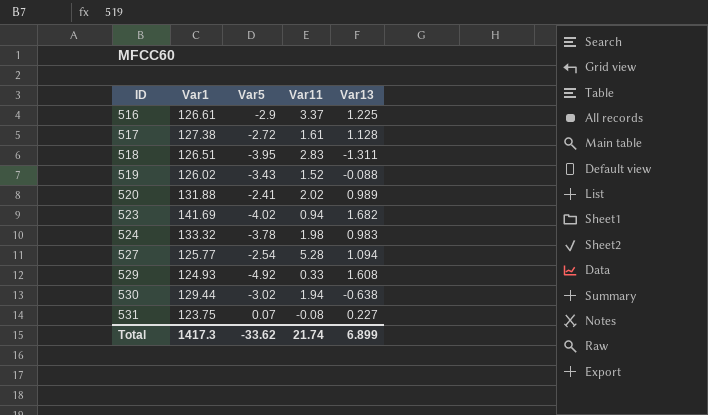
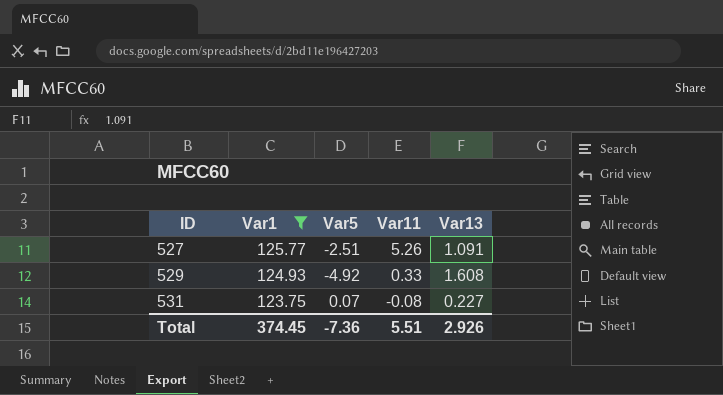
filter: none -> Var1 <= 125.77
527 | Var5: -2.54 -> -2.51
527 | Var11: 5.28 -> 5.26
527 | Var13: 1.094 -> 1.091
Total | Var1: 1417.3 -> 374.45
Total | Var5: -33.62 -> -7.36
Total | Var11: 21.74 -> 5.51
Total | Var13: 6.899 -> 2.926

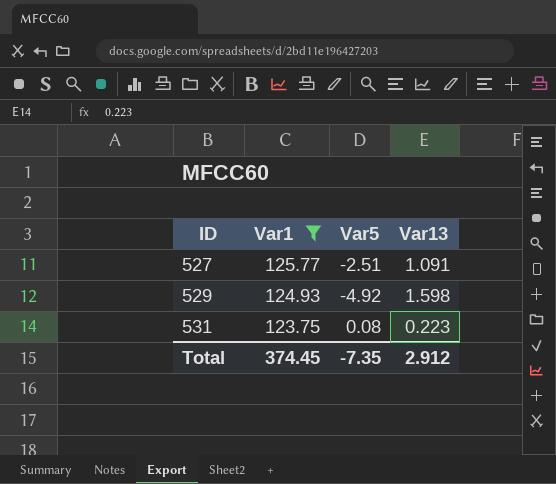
column Var11 | position: 4 -> none
529 | Var13: 1.608 -> 1.598
531 | Var5: 0.07 -> 0.08
531 | Var13: 0.227 -> 0.223
Total | Var5: -7.36 -> -7.35
Total | Var13: 2.926 -> 2.912

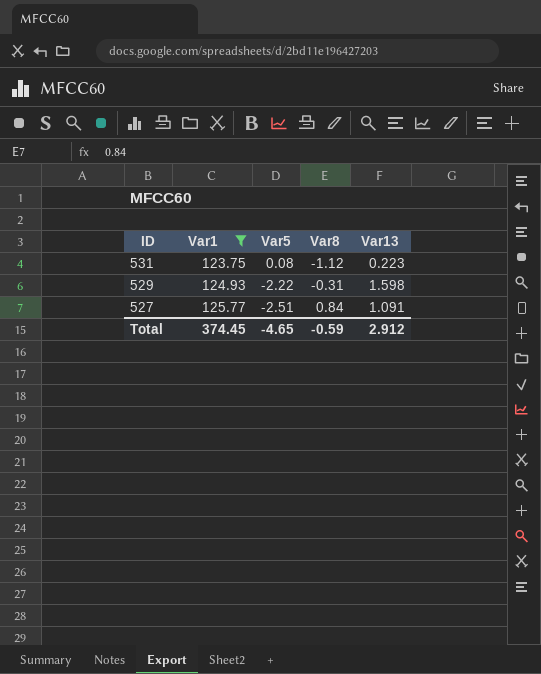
row order: ID ascending -> ID descending
column Var8 | position: none -> 4
529 | Var5: -4.92 -> -2.22
Total | Var5: -7.35 -> -4.65

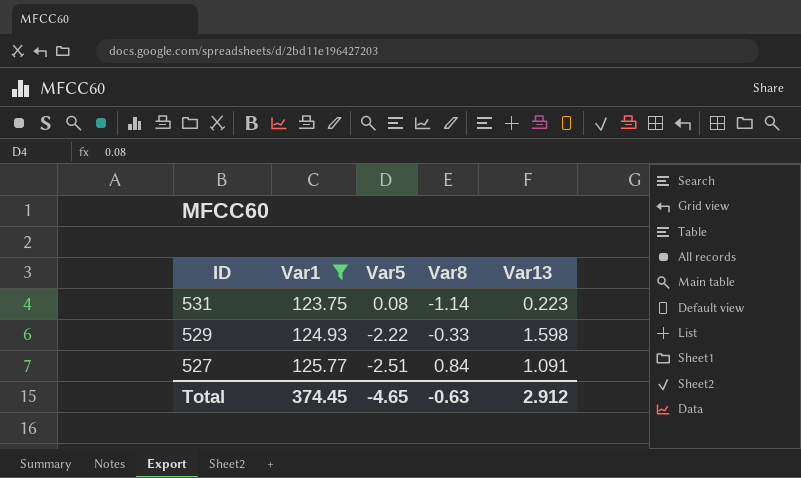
531 | Var8: -1.12 -> -1.14
529 | Var8: -0.31 -> -0.33
Total | Var8: -0.59 -> -0.63

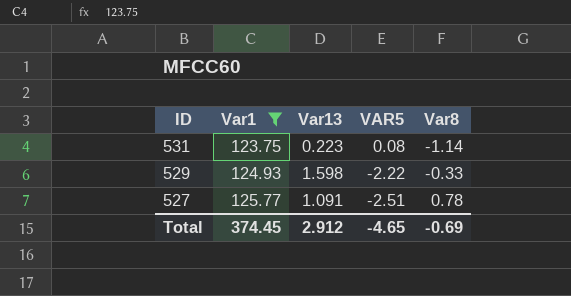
column Var13 | position: 5 -> 3
column name: Var5 -> VAR5
527 | Var8: 0.84 -> 0.78
Total | Var8: -0.63 -> -0.69

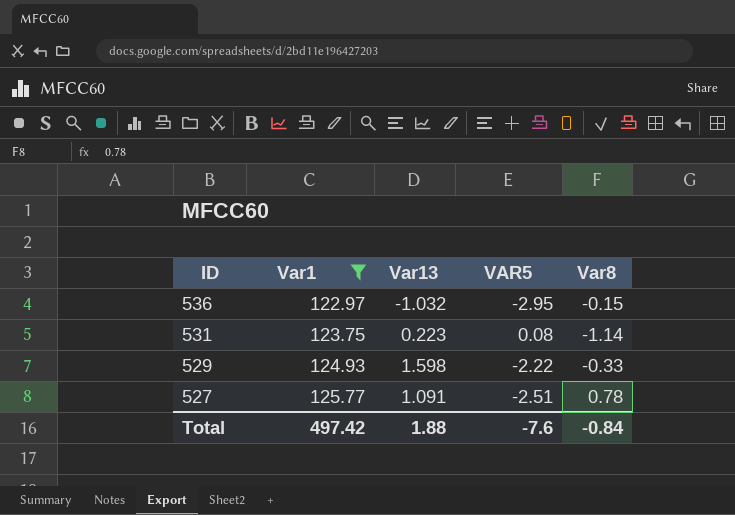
row 536: none -> 122.97 | -1.032 | -2.95 | -0.15
Total | Var1: 374.45 -> 497.42
Total | Var13: 2.912 -> 1.88
Total | VAR5: -4.65 -> -7.6
Total | Var8: -0.69 -> -0.84

